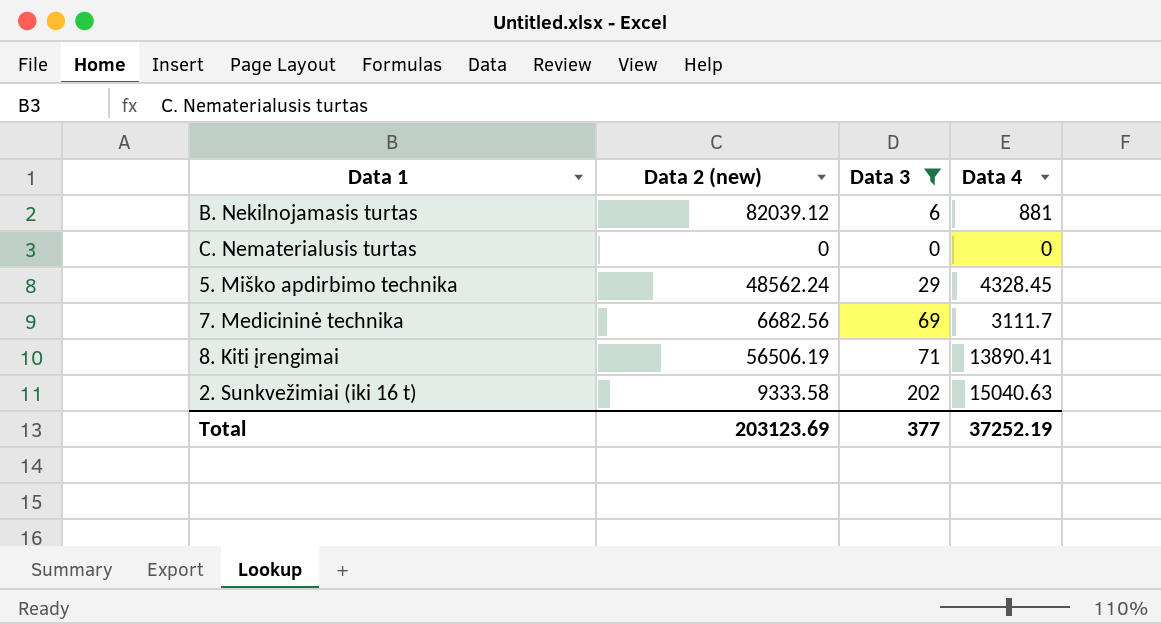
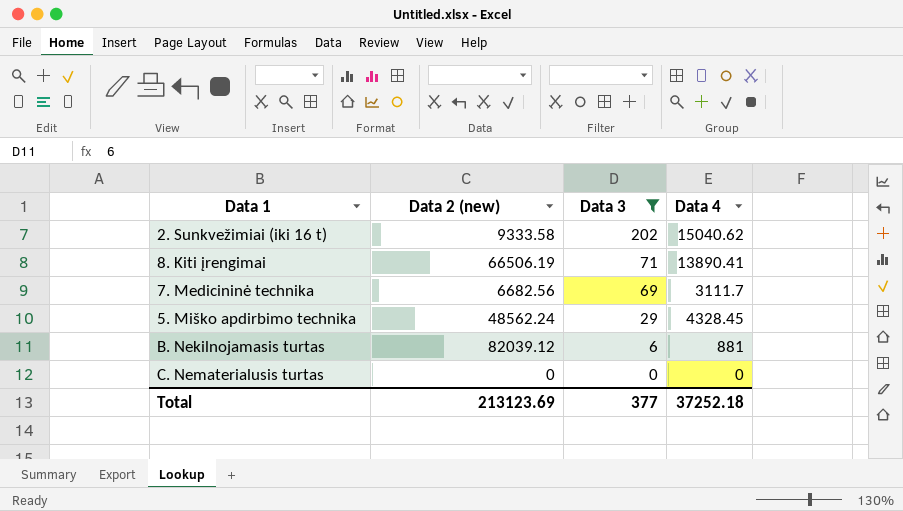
row order: none -> Data 3 descending
2. Sunkvežimiai (iki 16 t) | Data 4: 15040.63 -> 15040.62
8. Kiti įrengimai | Data 2 (new): 56506.19 -> 66506.19
Total | Data 2 (new): 203123.69 -> 213123.69
Total | Data 4: 37252.19 -> 37252.18

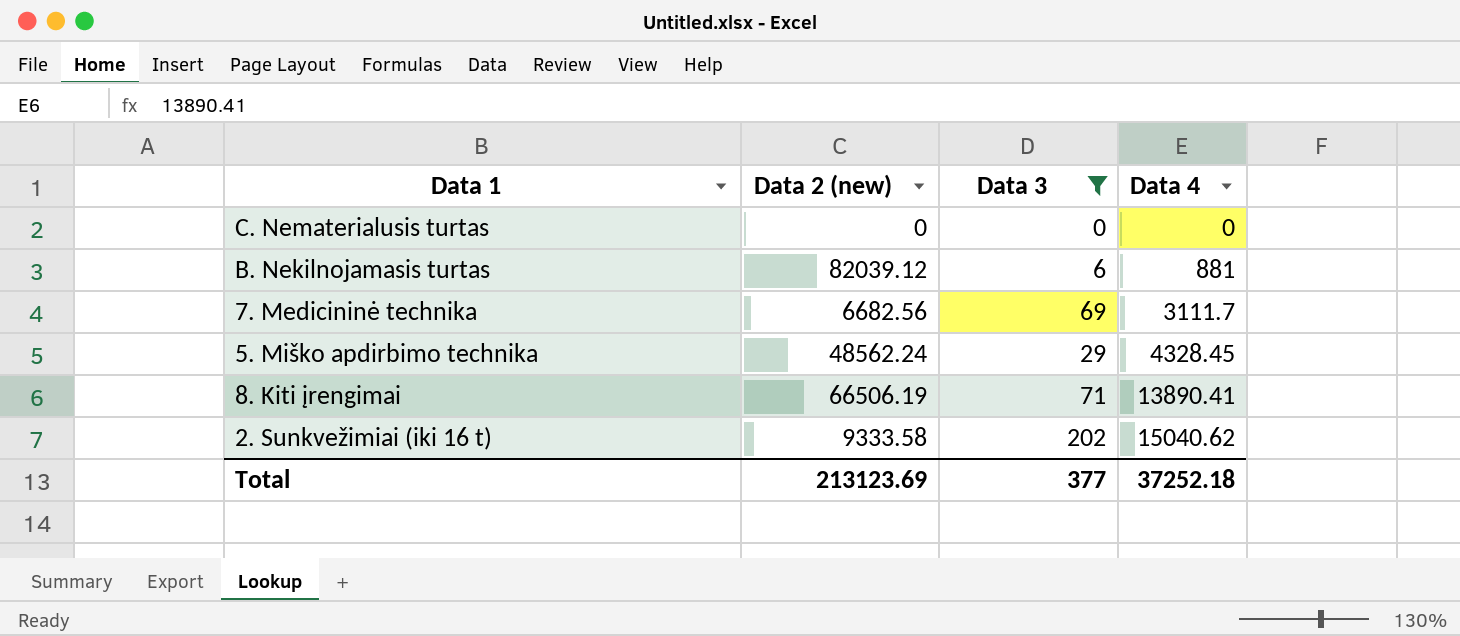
row order: Data 3 descending -> Data 4 ascending

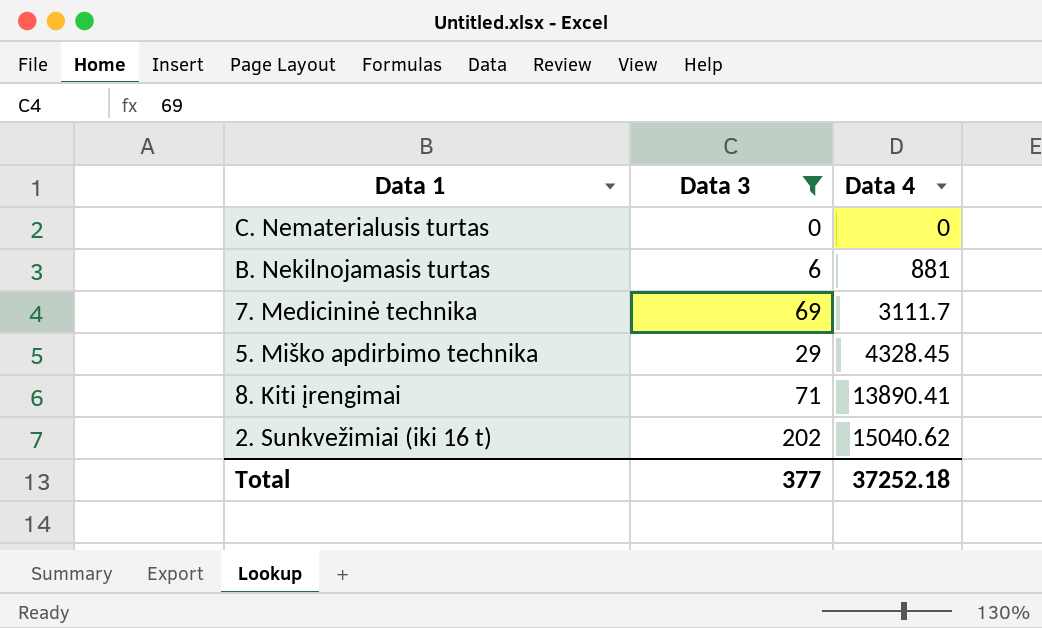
column Data 2 (new) | position: 2 -> none

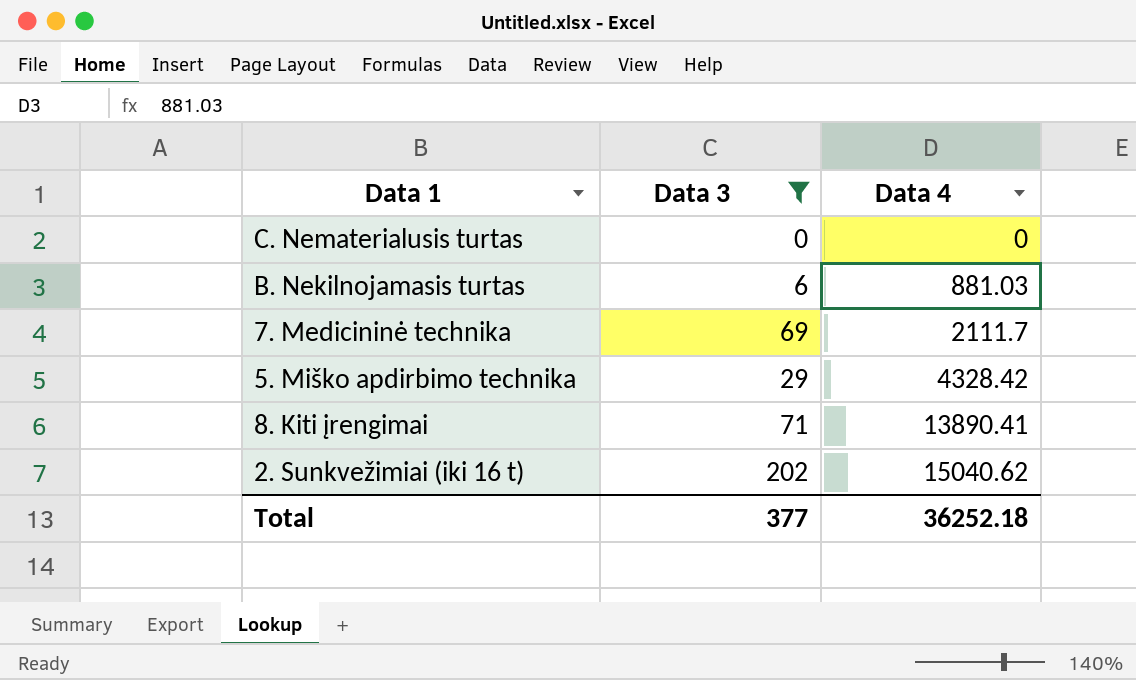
B. Nekilnojamasis turtas | Data 4: 881 -> 881.03
7. Medicininė technika | Data 4: 3111.7 -> 2111.7
5. Miško apdirbimo technika | Data 4: 4328.45 -> 4328.42
Total | Data 4: 37252.18 -> 36252.18

